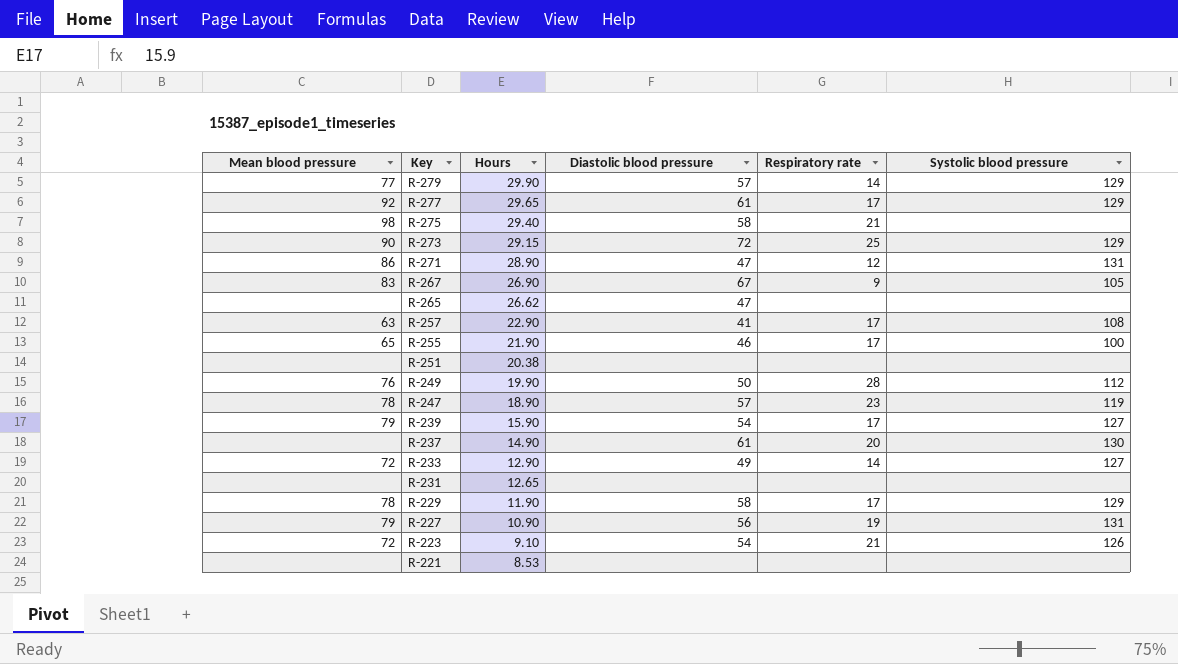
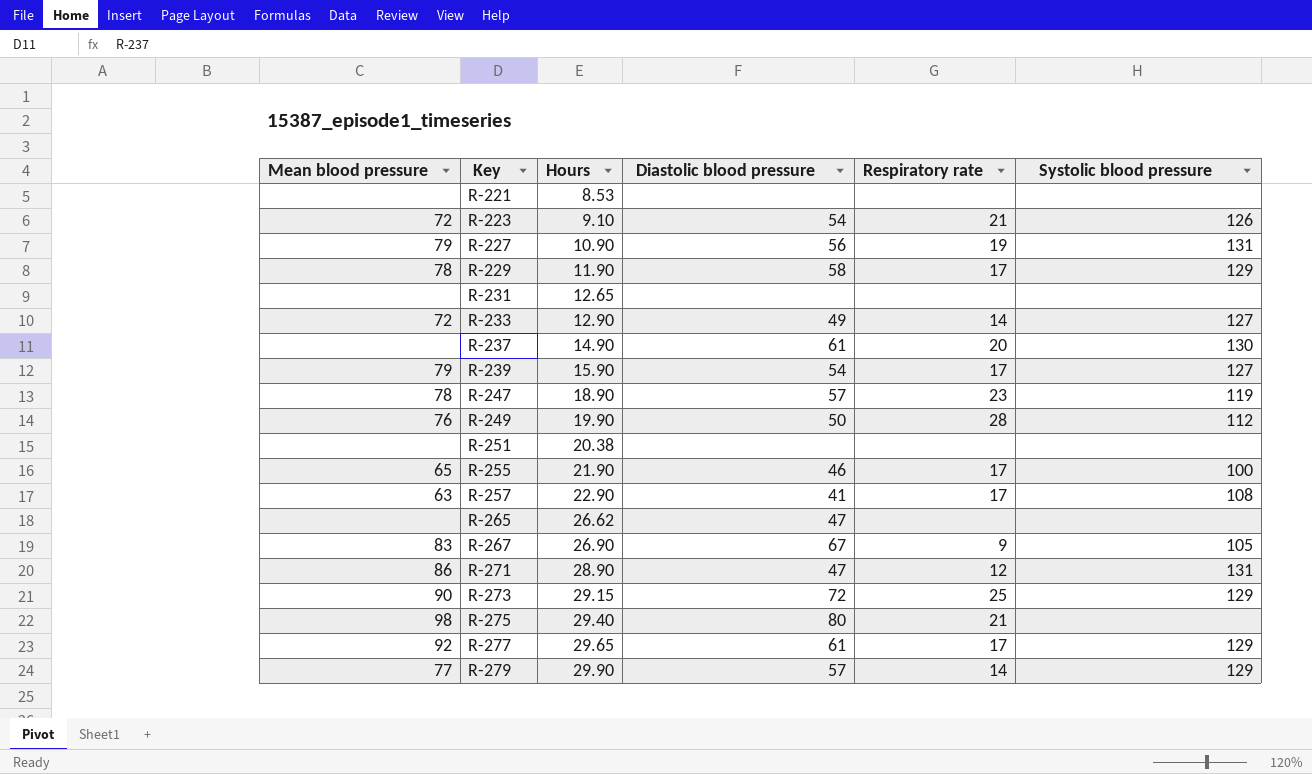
row order: Key descending -> Key ascending
R-275 | Diastolic blood pressure: 58 -> 80

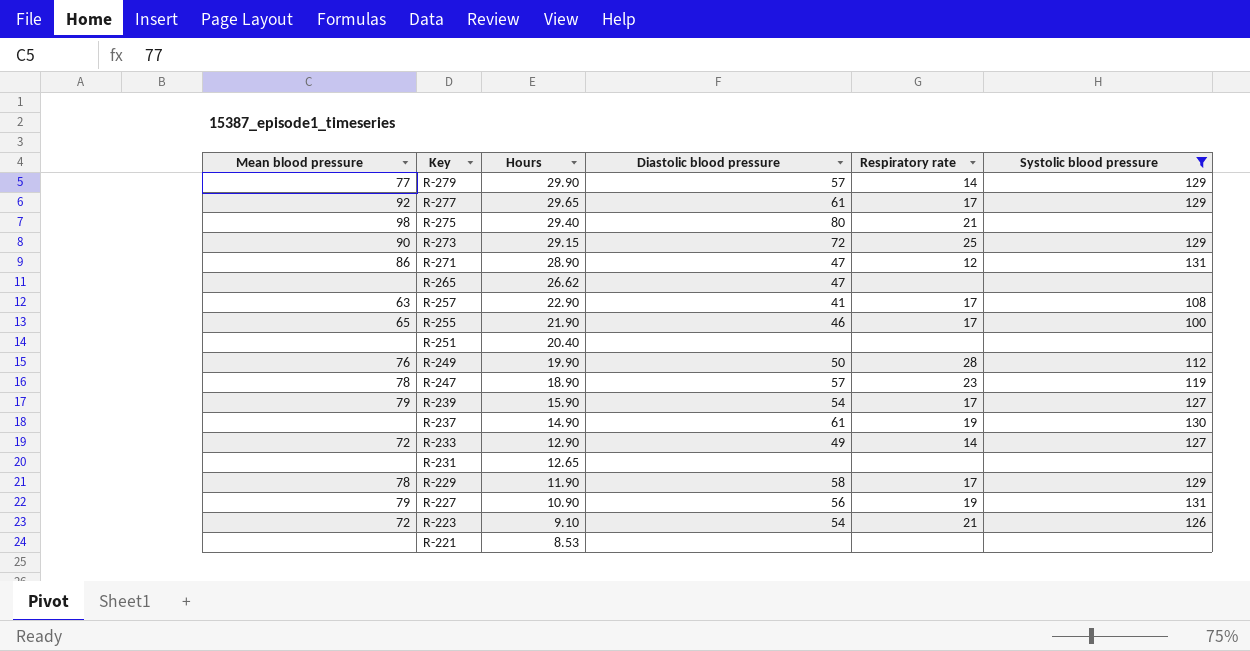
filter: none -> Systolic blood pressure != 105
row order: Key ascending -> Key descending
R-251 | Hours: 20.38 -> 20.40
R-237 | Respiratory rate: 20 -> 19

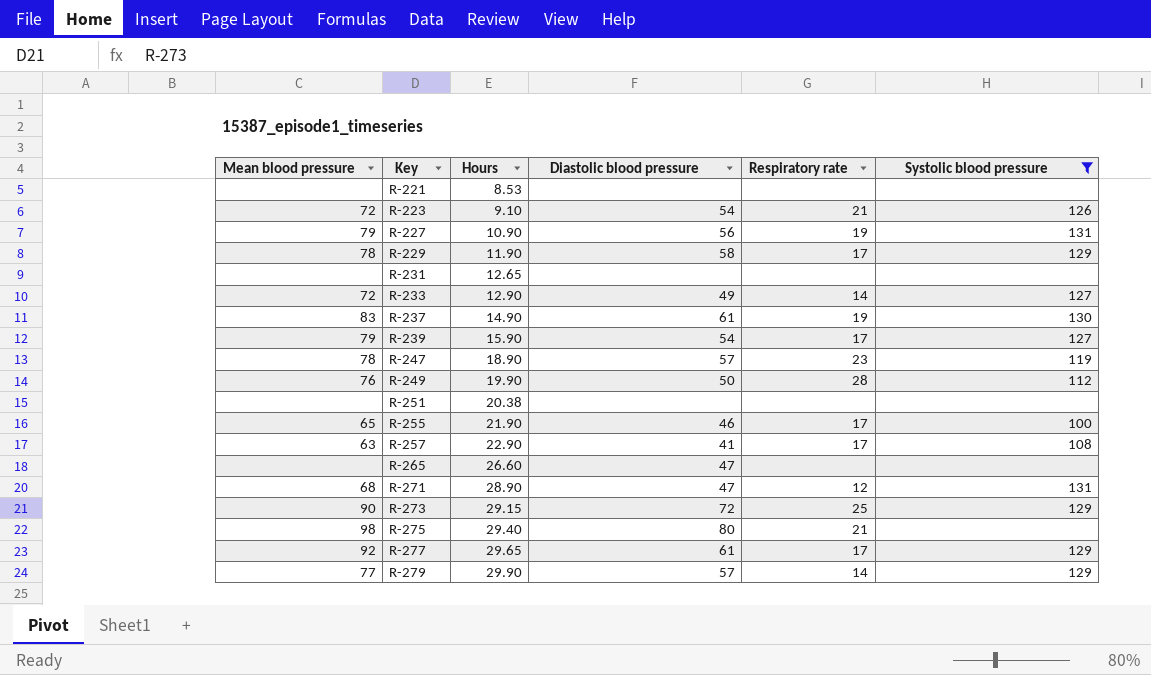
row order: Key descending -> Key ascending
R-237 | Mean blood pressure: none -> 83
R-251 | Hours: 20.40 -> 20.38
R-265 | Hours: 26.62 -> 26.60
R-271 | Mean blood pressure: 86 -> 68

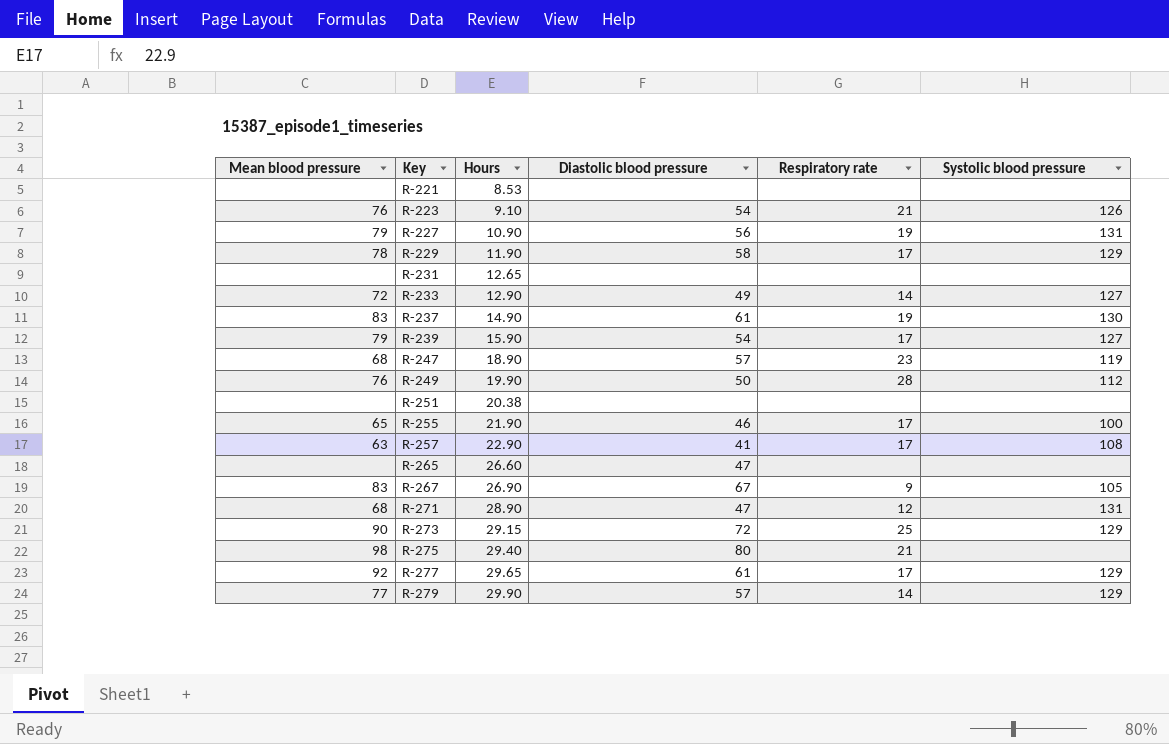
filter: Systolic blood pressure != 105 -> none
R-223 | Mean blood pressure: 72 -> 76
R-247 | Mean blood pressure: 78 -> 68

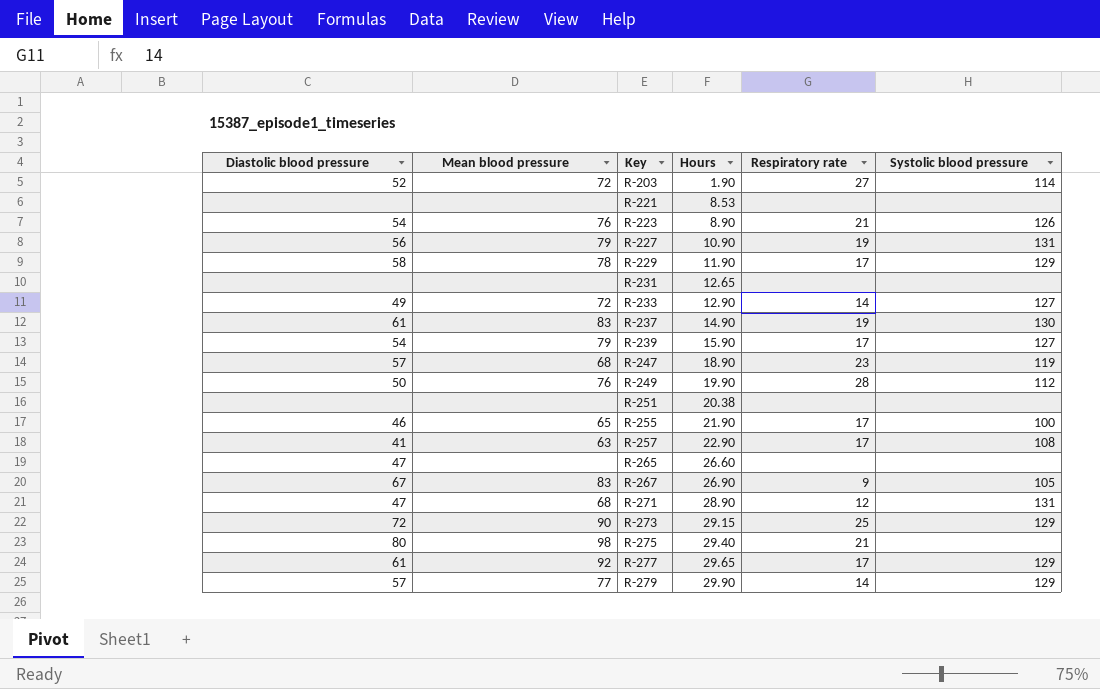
column Diastolic blood pressure | position: 4 -> 1
row R-203: none -> 52 | 72 | 1.90 | 27 | 114
R-223 | Hours: 9.10 -> 8.90

